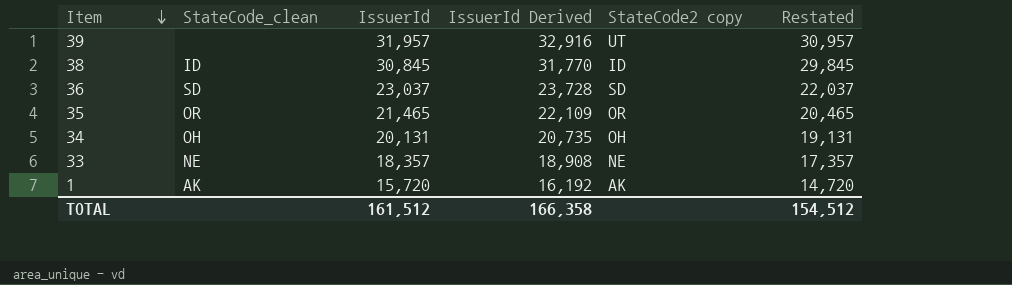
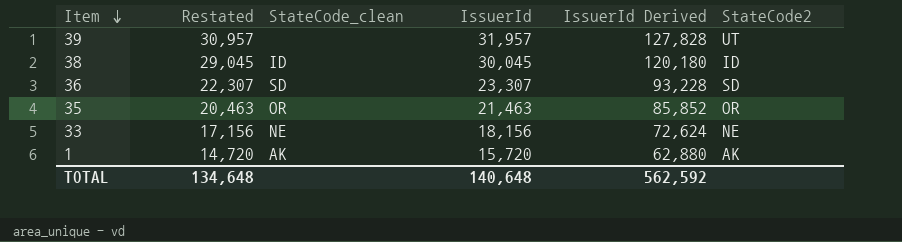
column Restated | position: 6 -> 2
column IssuerId Derived | formula: [IssuerId] * 1.03 -> [IssuerId] * 4
column name: StateCode2 copy -> StateCode2
row 34: OH | 20,131 | 20,735 | OH | 19,131 -> none
38 | Restated: 29,845 -> 29,045
38 | IssuerId: 30,845 -> 30,045
36 | Restated: 22,037 -> 22,307
36 | IssuerId: 23,037 -> 23,307
35 | Restated: 20,465 -> 20,463
35 | IssuerId: 21,465 -> 21,463
33 | Restated: 17,357 -> 17,156
33 | IssuerId: 18,357 -> 18,156
TOTAL | Restated: 154,512 -> 134,648
TOTAL | IssuerId: 161,512 -> 140,648
TOTAL | IssuerId Derived: 166,358 -> 562,592

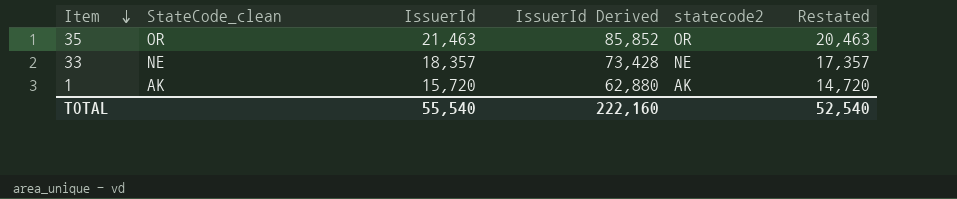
column name: StateCode2 -> statecode2
column Restated | position: 2 -> 6
row 39: 30,957 | none | 31,957 | 127,828 | UT -> none
row 38: 29,045 | ID | 30,045 | 120,180 | ID -> none
row 36: 22,307 | SD | 23,307 | 93,228 | SD -> none
33 | IssuerId: 18,156 -> 18,357
33 | IssuerId Derived: 72,624 -> 73,428
33 | Restated: 17,156 -> 17,357
TOTAL | IssuerId: 140,648 -> 55,540
TOTAL | IssuerId Derived: 562,592 -> 222,160
TOTAL | Restated: 134,648 -> 52,540

